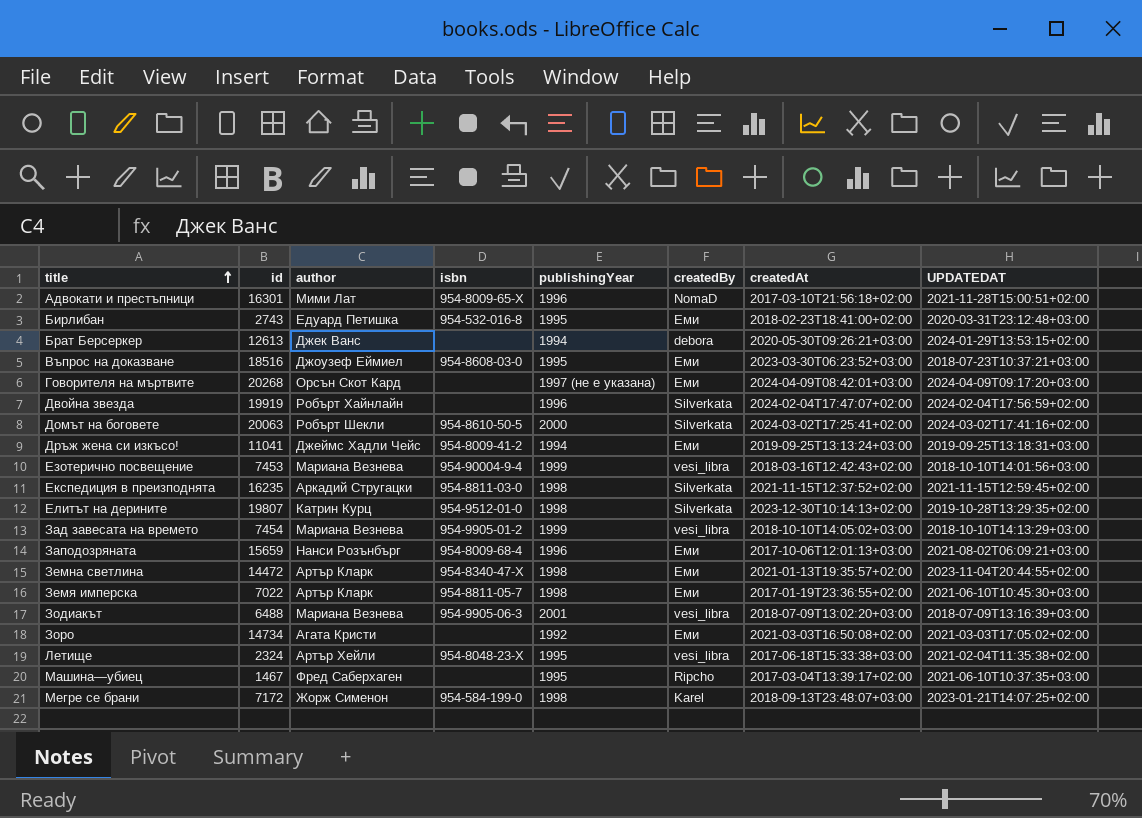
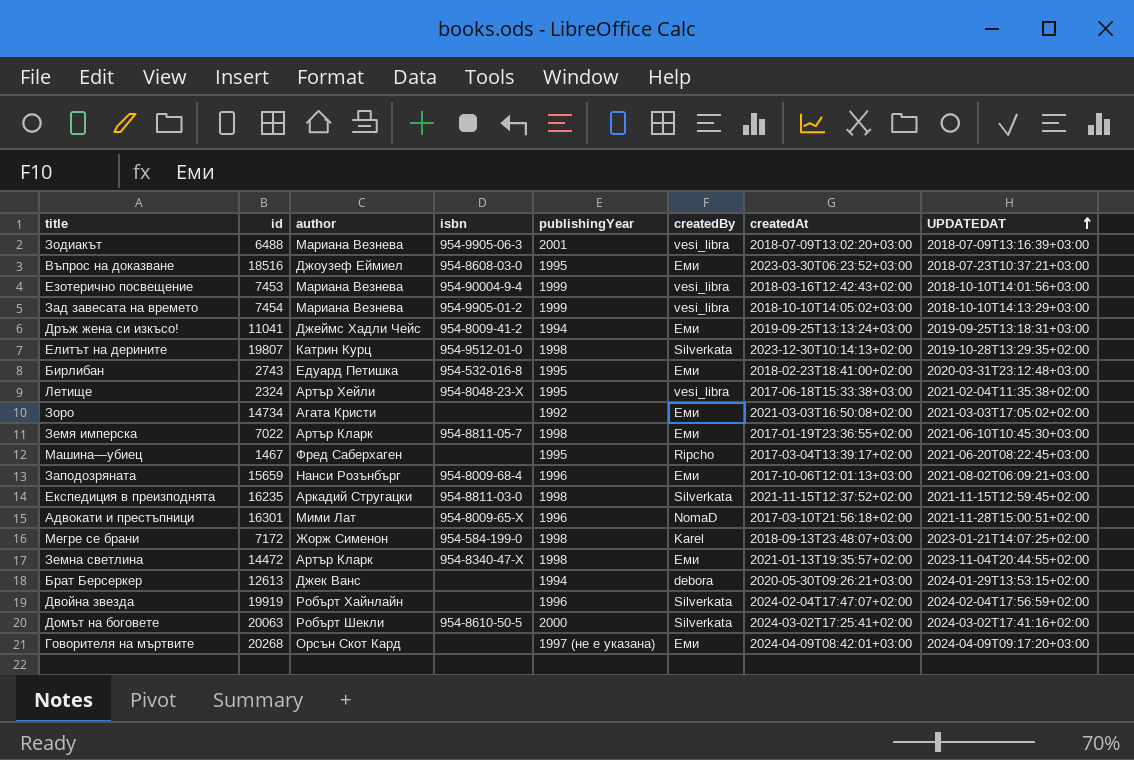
row order: title ascending -> UPDATEDAT ascending
Машина—убиец | UPDATEDAT: 2021-06-10T10:37:35+03:00 -> 2021-06-20T08:22:45+03:00

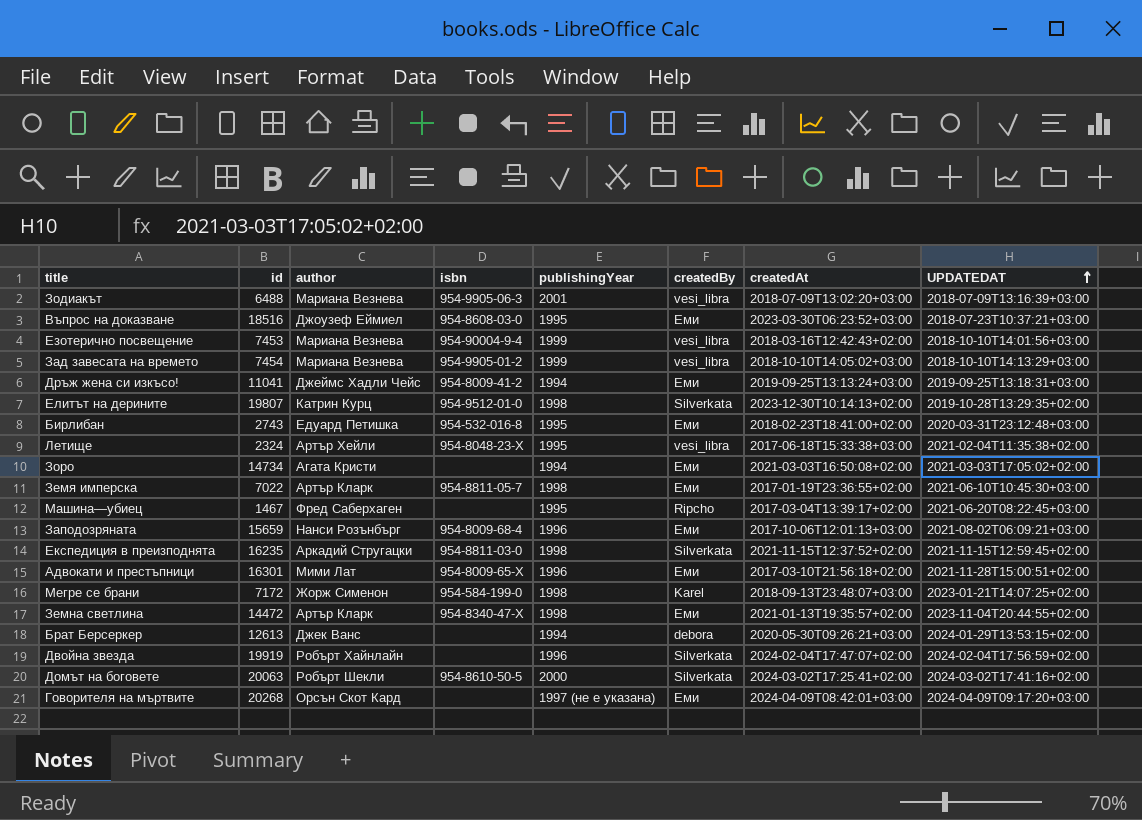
Зоро | publishingYear: 1992 -> 1994
Адвокати и престъпници | createdBy: NomaD -> Еми

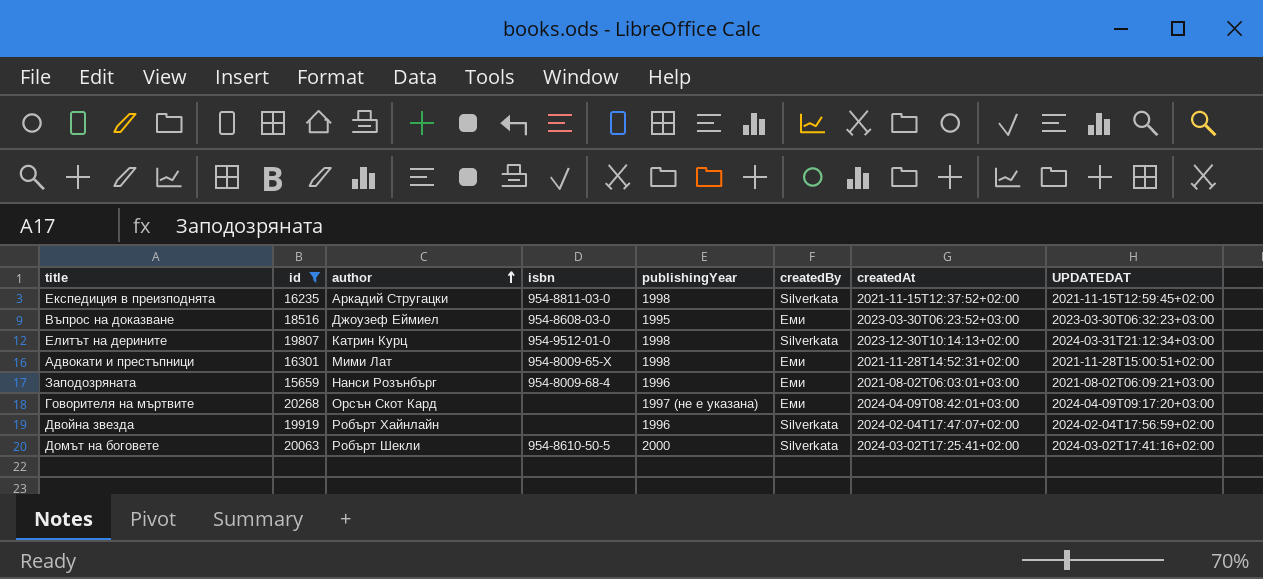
filter: none -> id >= 15659
row order: UPDATEDAT ascending -> author ascending
Въпрос на доказване | UPDATEDAT: 2018-07-23T10:37:21+03:00 -> 2023-03-30T06:32:23+03:00
Елитът на дерините | UPDATEDAT: 2019-10-28T13:29:35+02:00 -> 2024-03-31T21:12:34+03:00
Адвокати и престъпници | publishingYear: 1996 -> 1998
Адвокати и престъпници | createdAt: 2017-03-10T21:56:18+02:00 -> 2021-11-28T14:52:31+02:00
Заподозряната | createdAt: 2017-10-06T12:01:13+03:00 -> 2021-08-02T06:03:01+03:00

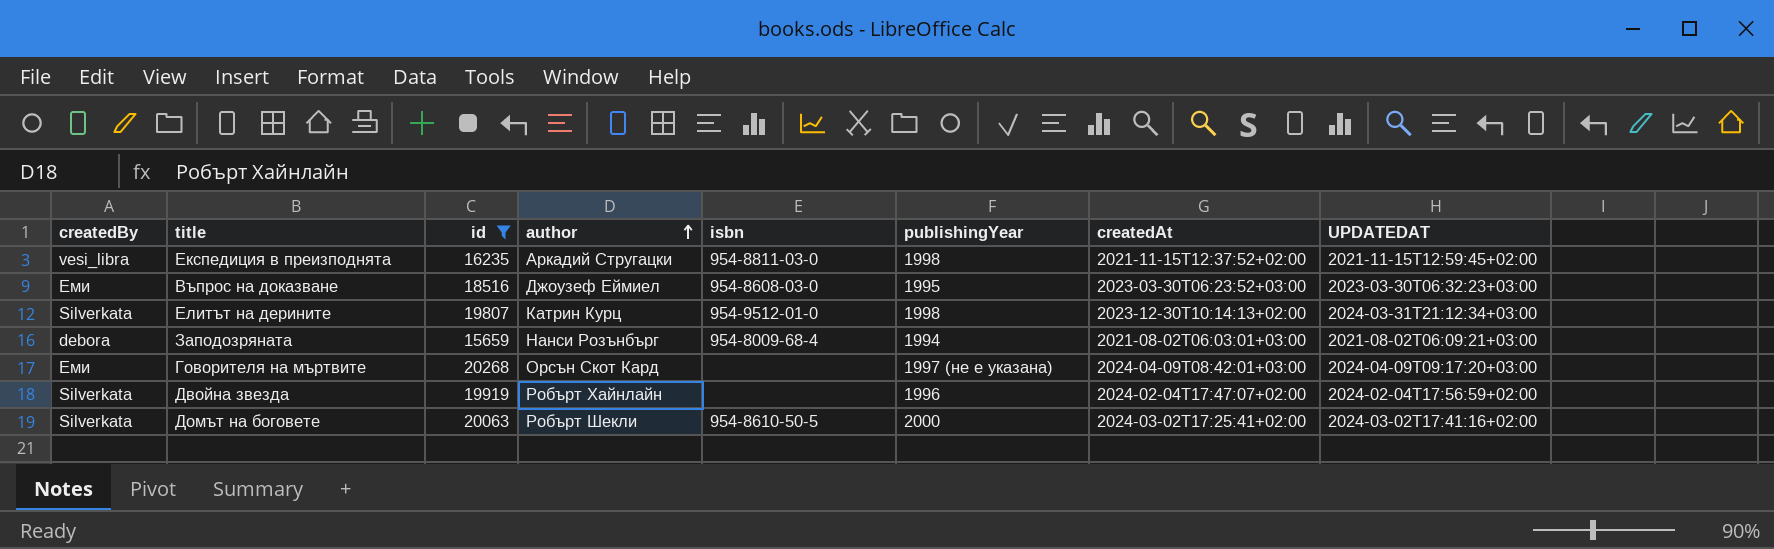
column createdBy | position: 6 -> 1
row Адвокати и престъпници: 16301 | Мими Лат | 954-8009-65-X | 1998 | Еми | 2021-11-28T14:52:31+02:00 | 2021-11-28T15:00:51+02:00 -> none
Експедиция в преизподнята | createdBy: Silverkata -> vesi_libra
Заподозряната | createdBy: Еми -> debora
Заподозряната | publishingYear: 1996 -> 1994

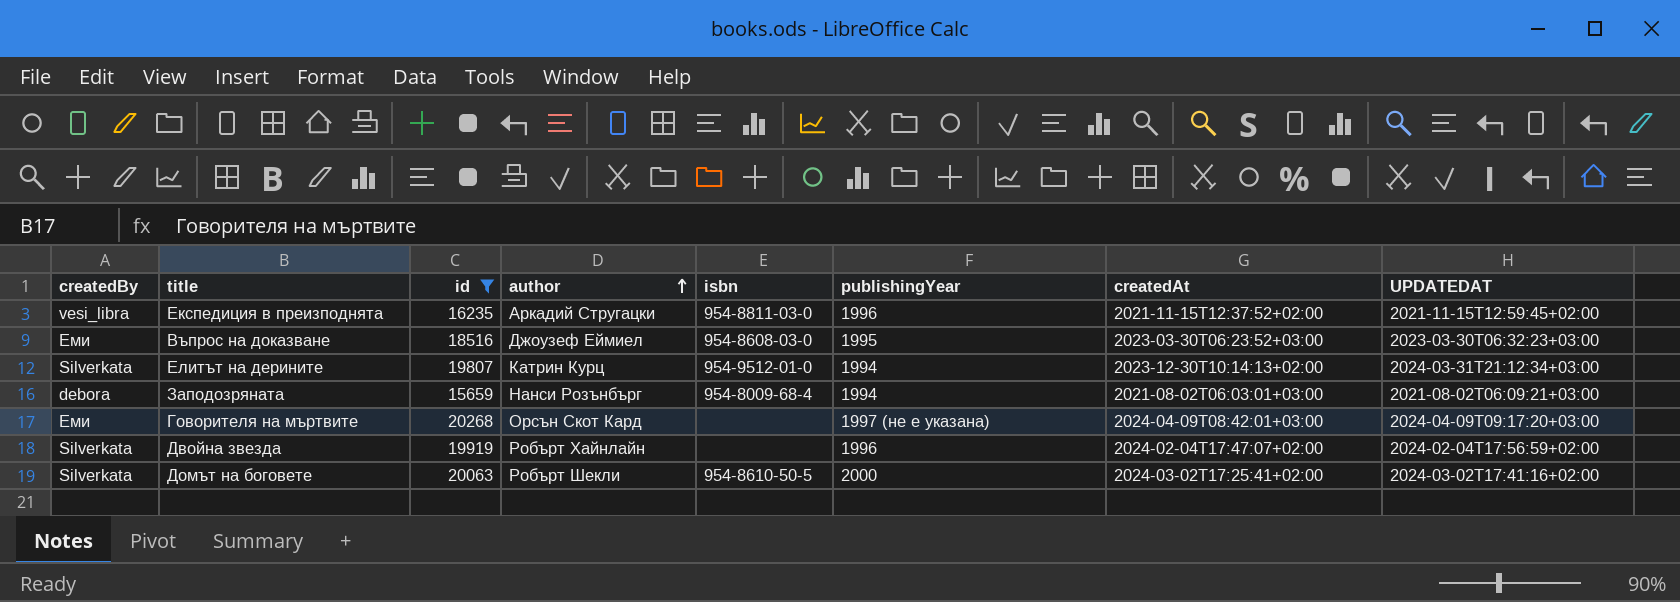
Експедиция в преизподнята | publishingYear: 1998 -> 1996
Елитът на дерините | publishingYear: 1998 -> 1994

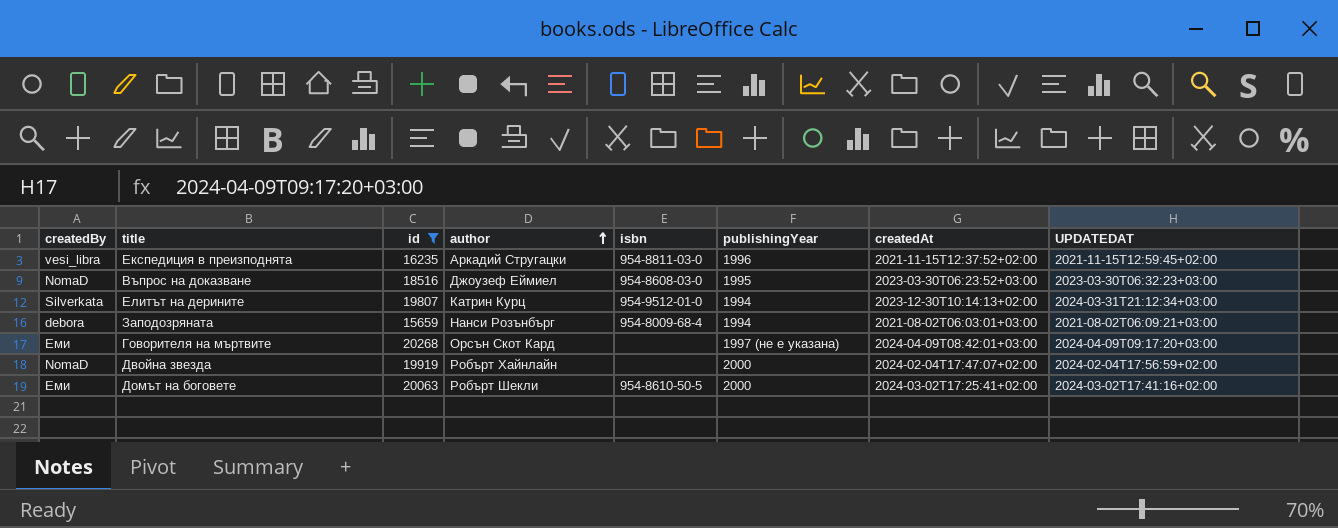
Въпрос на доказване | createdBy: Еми -> NomaD
Двойна звезда | createdBy: Silverkata -> NomaD
Двойна звезда | publishingYear: 1996 -> 2000
Домът на боговете | createdBy: Silverkata -> Еми

